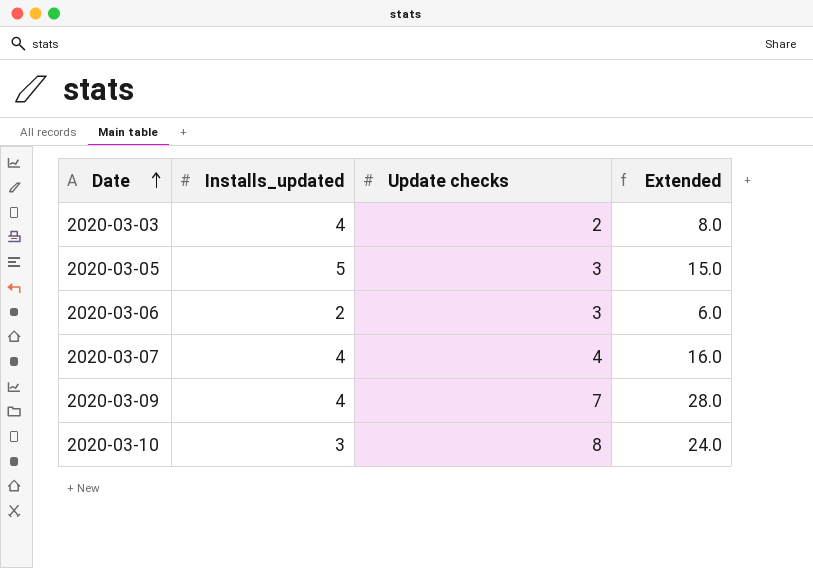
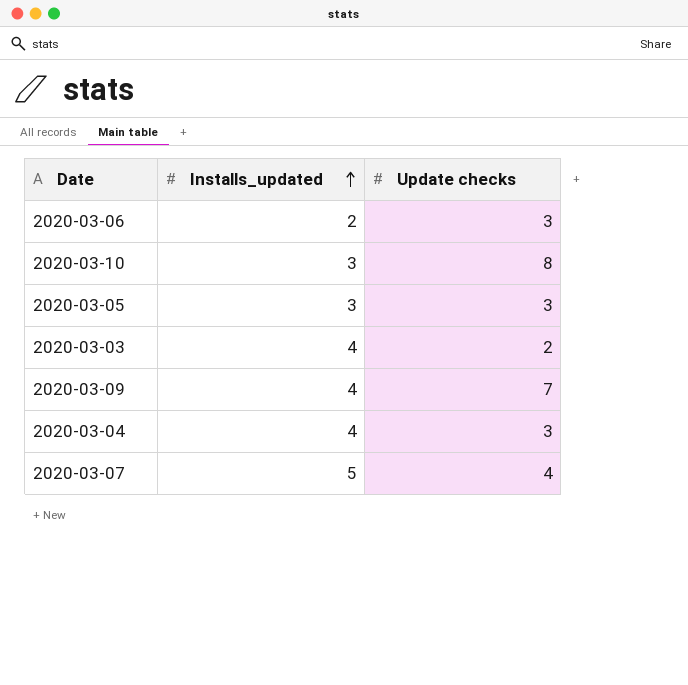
row order: Date ascending -> Installs_updated ascending
column Extended | formula: [Installs_updated] * [Update checks] -> none
2020-03-05 | Installs_updated: 5 -> 3
row 2020-03-04: none -> 4 | 3
2020-03-07 | Installs_updated: 4 -> 5

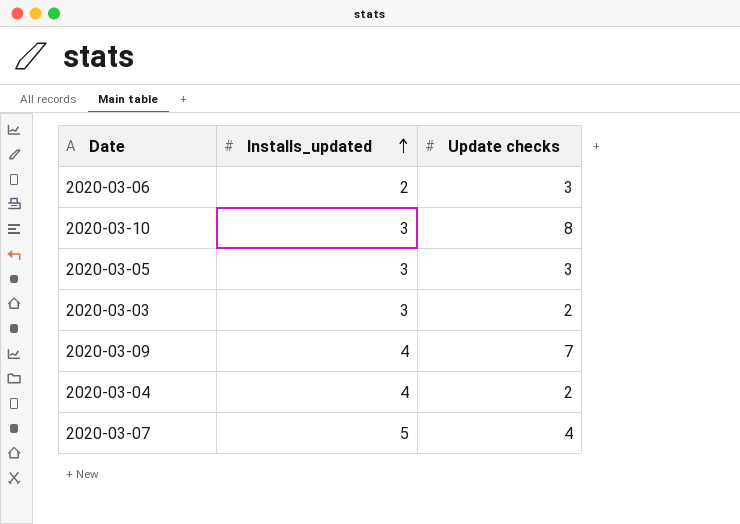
2020-03-03 | Installs_updated: 4 -> 3
2020-03-04 | Update checks: 3 -> 2

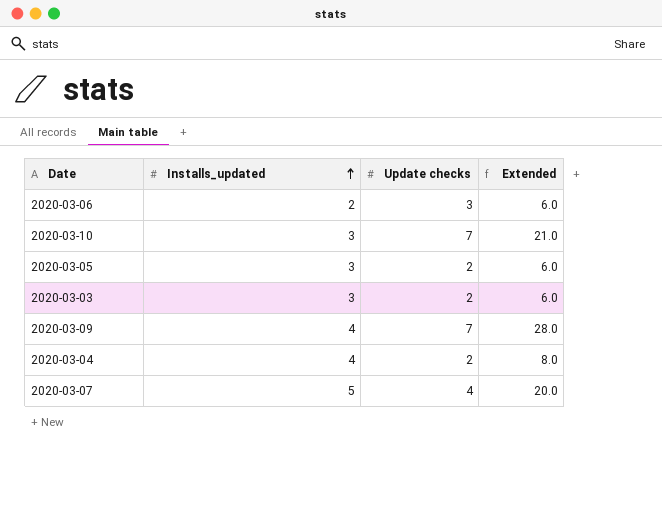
column Extended | formula: none -> [Installs_updated] * [Update checks]
2020-03-10 | Update checks: 8 -> 7
2020-03-05 | Update checks: 3 -> 2

